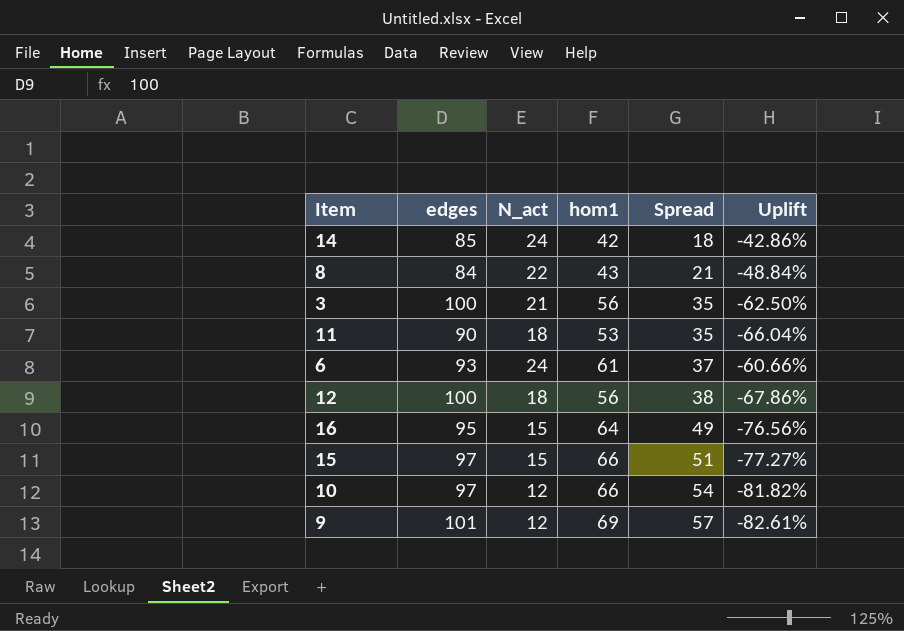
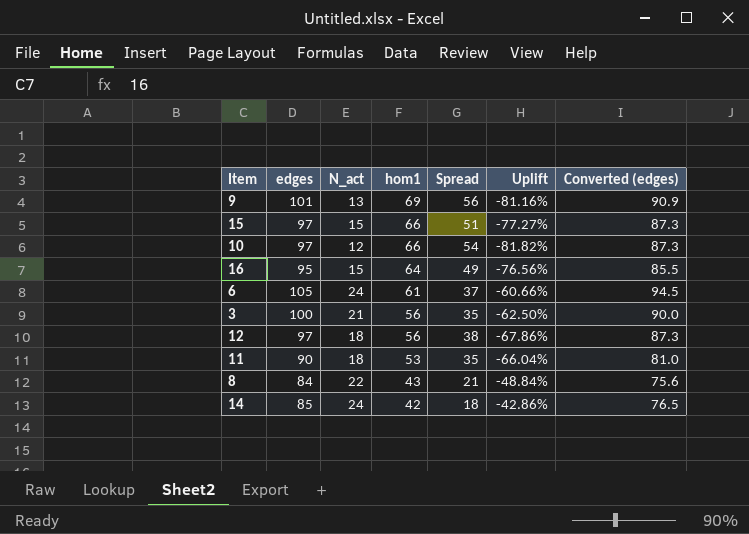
row order: Spread ascending -> hom1 descending
column Converted (edges) | formula: none -> [edges] * 0.9
9 | N_act: 12 -> 13
9 | Spread: 57 -> 56
9 | Uplift: -82.61% -> -81.16%
6 | edges: 93 -> 105
12 | edges: 100 -> 97

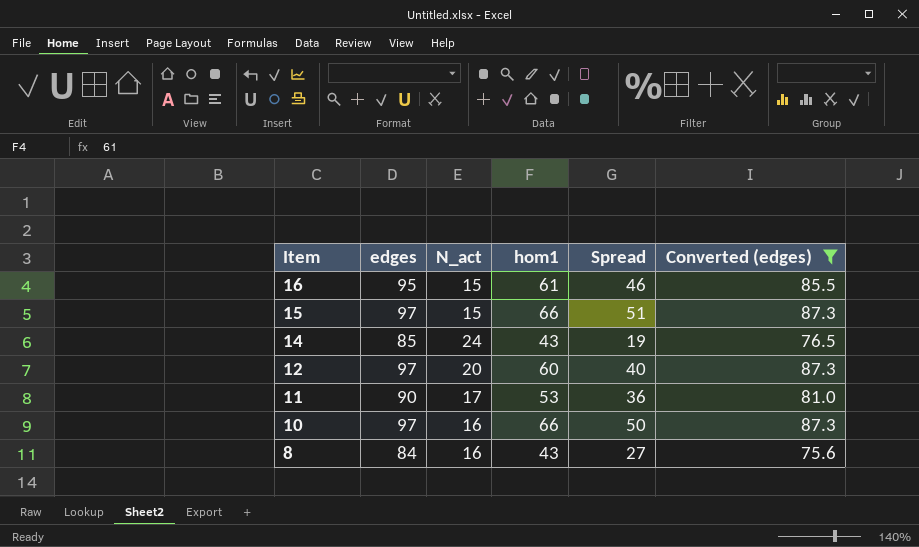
filter: none -> Converted (edges) <= 87.3
row order: hom1 descending -> Item descending
column Uplift | formula: ([N_act] - [hom1]) / [hom1] -> none
16 | hom1: 64 -> 61
16 | Spread: 49 -> 46
14 | hom1: 42 -> 43
14 | Spread: 18 -> 19
12 | N_act: 18 -> 20
12 | hom1: 56 -> 60
12 | Spread: 38 -> 40
11 | N_act: 18 -> 17
11 | Spread: 35 -> 36
10 | N_act: 12 -> 16
10 | Spread: 54 -> 50
8 | N_act: 22 -> 16
8 | Spread: 21 -> 27

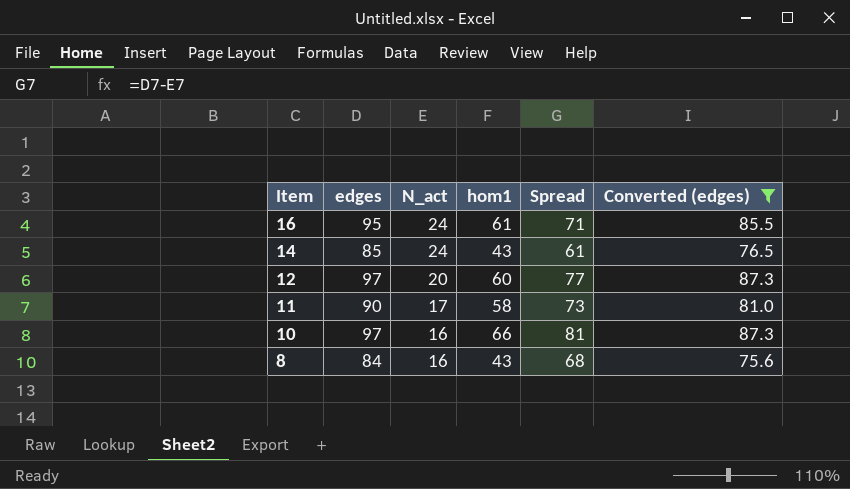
column Spread | formula: [hom1] - [N_act] -> [edges] - [N_act]
row 15: 97 | 15 | 66 | 51 | 87.3 -> none
16 | N_act: 15 -> 24
11 | hom1: 53 -> 58

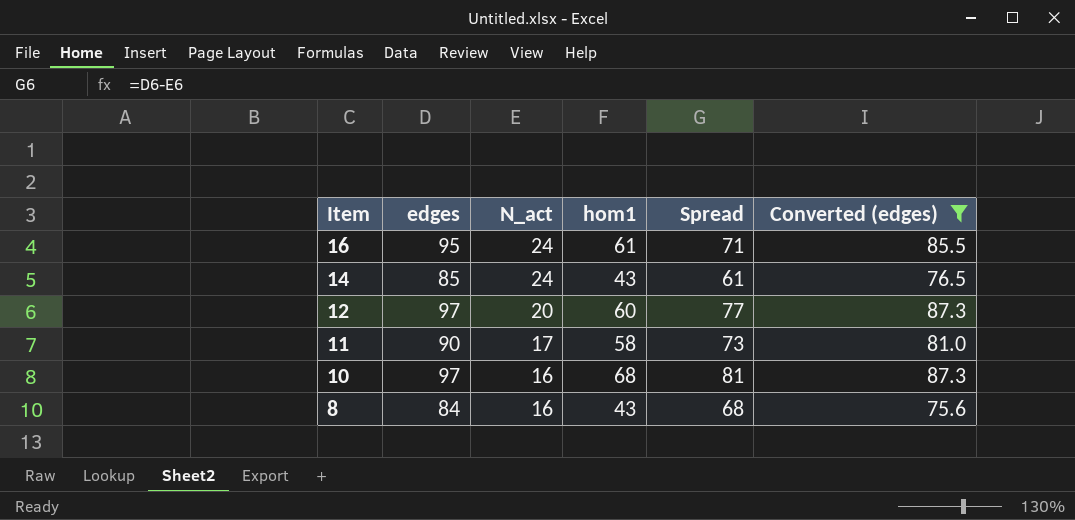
10 | hom1: 66 -> 68

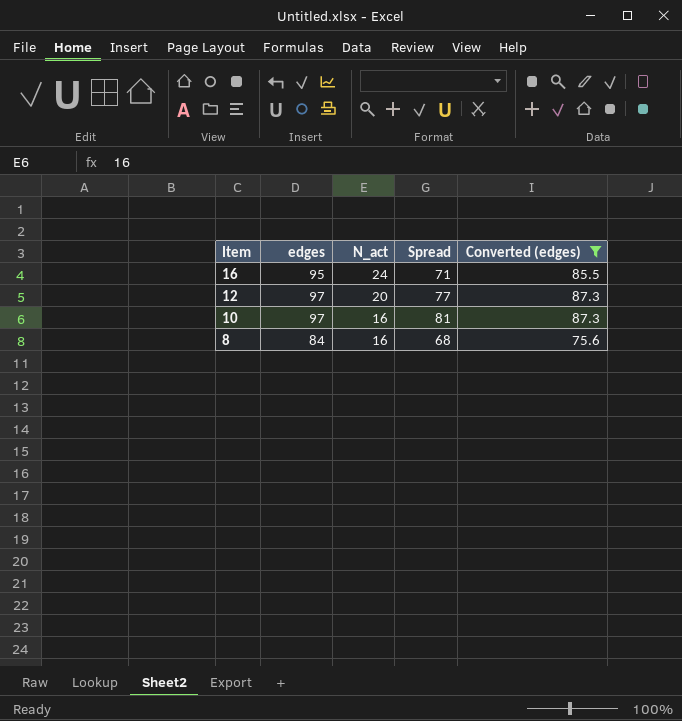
column hom1 | position: 4 -> none
row 14: 85 | 24 | 43 | 61 | 76.5 -> none
row 11: 90 | 17 | 58 | 73 | 81.0 -> none

